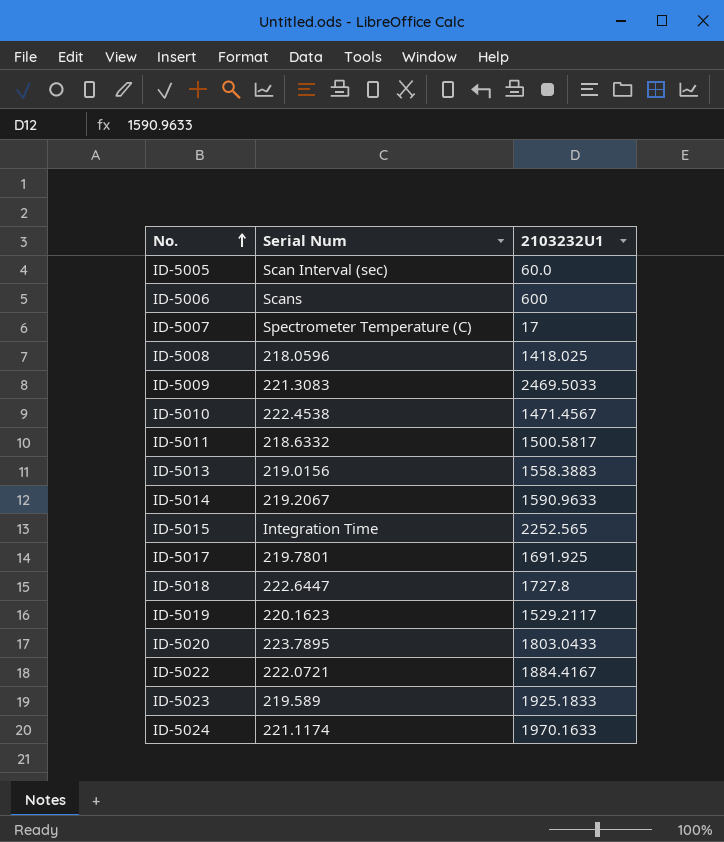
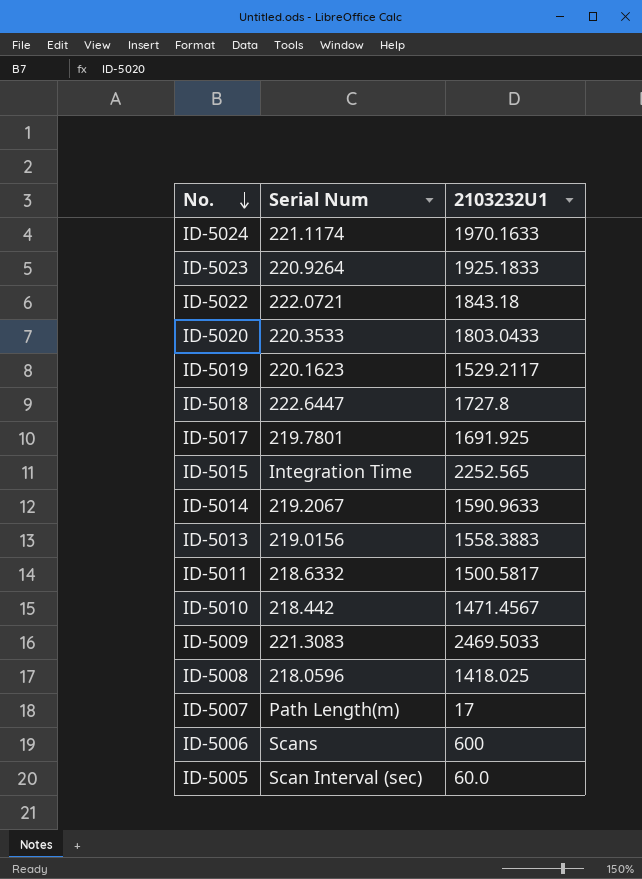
row order: No. ascending -> No. descending
ID-5023 | Serial Num: 219.589 -> 220.9264
ID-5022 | 2103232U1: 1884.4167 -> 1843.18
ID-5020 | Serial Num: 223.7895 -> 220.3533
ID-5010 | Serial Num: 222.4538 -> 218.442
ID-5007 | Serial Num: Spectrometer Temperature (C) -> Path Length(m)

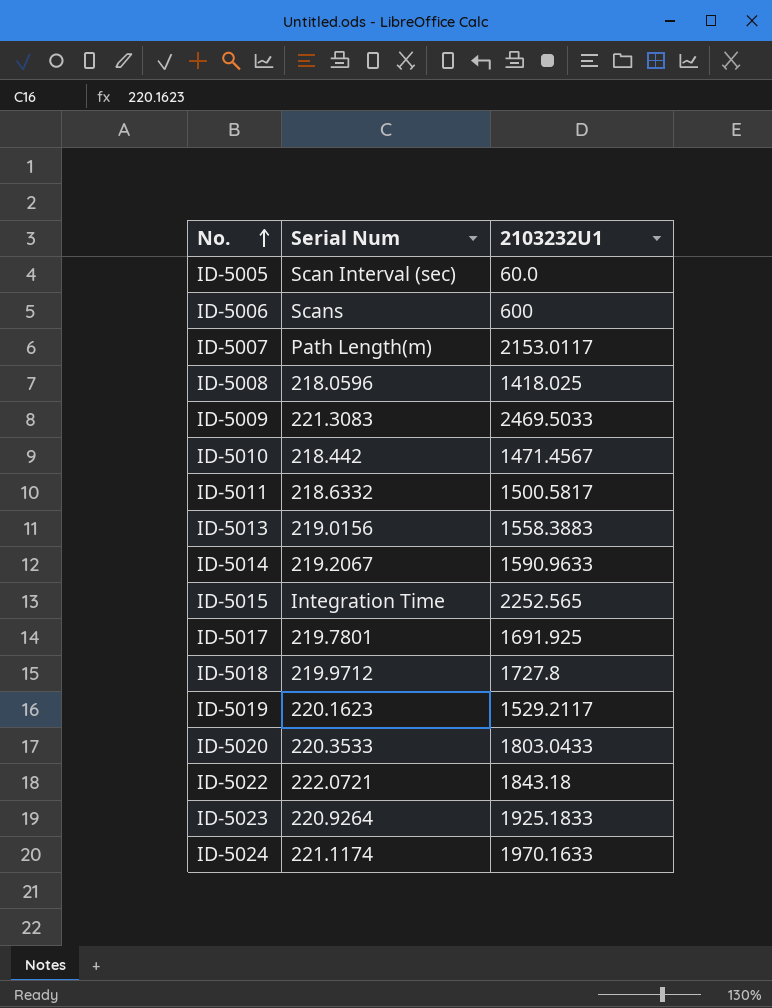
row order: No. descending -> No. ascending
ID-5007 | 2103232U1: 17 -> 2153.0117
ID-5018 | Serial Num: 222.6447 -> 219.9712

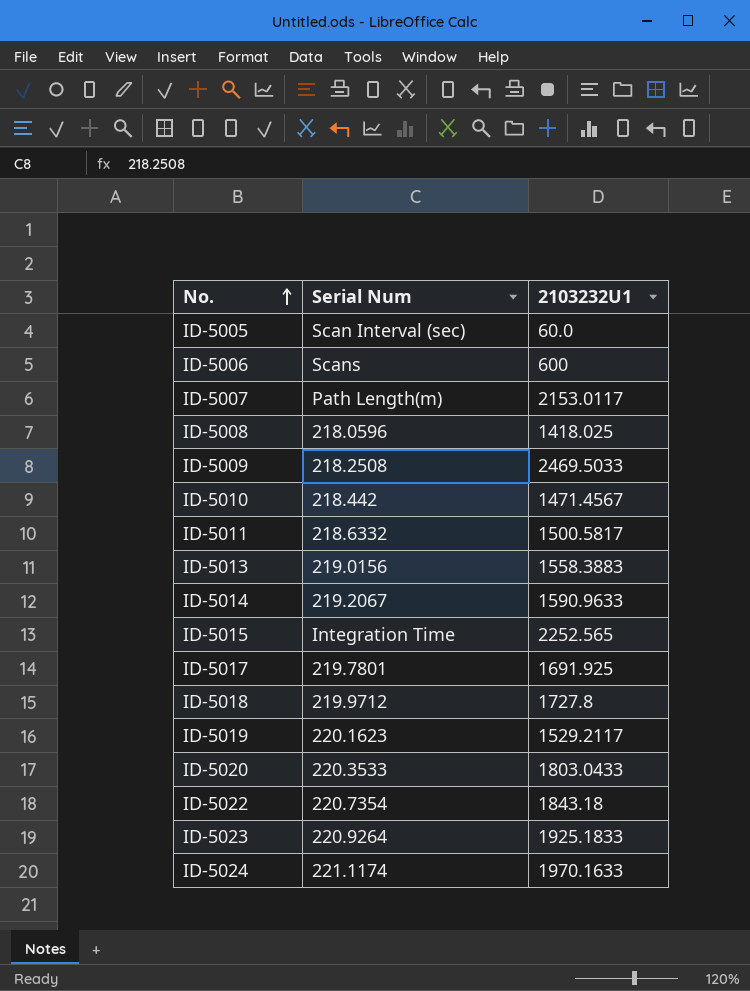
ID-5009 | Serial Num: 221.3083 -> 218.2508
ID-5022 | Serial Num: 222.0721 -> 220.7354

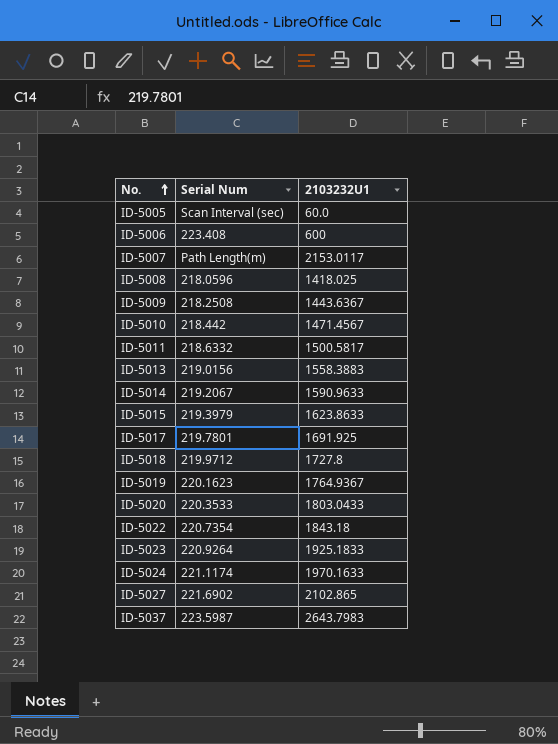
ID-5006 | Serial Num: Scans -> 223.408
ID-5009 | 2103232U1: 2469.5033 -> 1443.6367
ID-5015 | Serial Num: Integration Time -> 219.3979
ID-5015 | 2103232U1: 2252.565 -> 1623.8633
ID-5019 | 2103232U1: 1529.2117 -> 1764.9367
row ID-5027: none -> 221.6902 | 2102.865
row ID-5037: none -> 223.5987 | 2643.7983

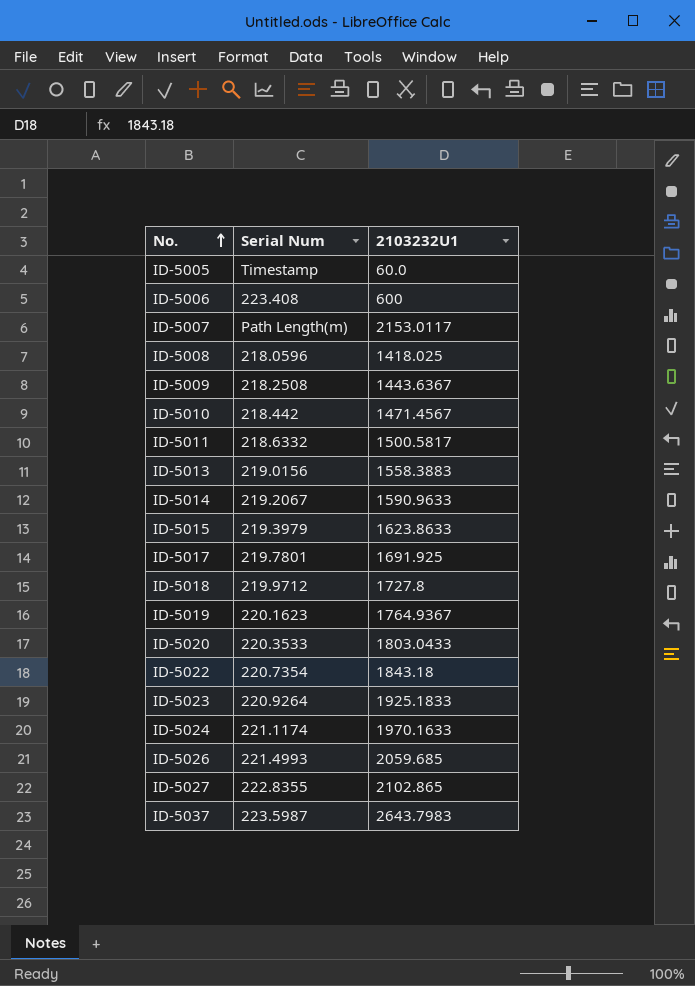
ID-5005 | Serial Num: Scan Interval (sec) -> Timestamp
row ID-5026: none -> 221.4993 | 2059.685
ID-5027 | Serial Num: 221.6902 -> 222.8355

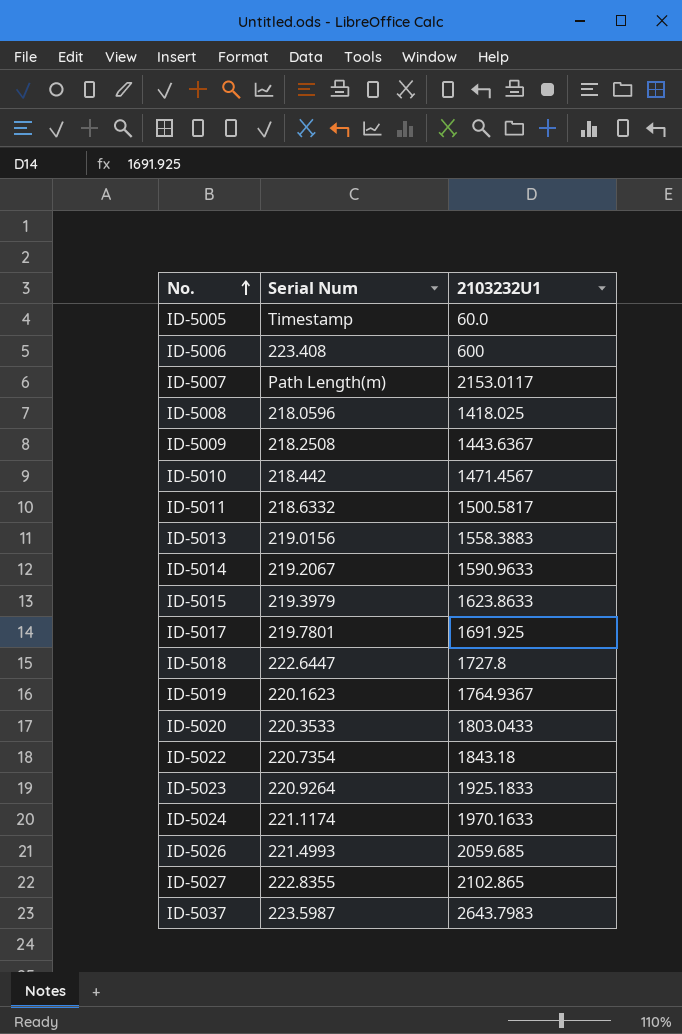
ID-5018 | Serial Num: 219.9712 -> 222.6447

